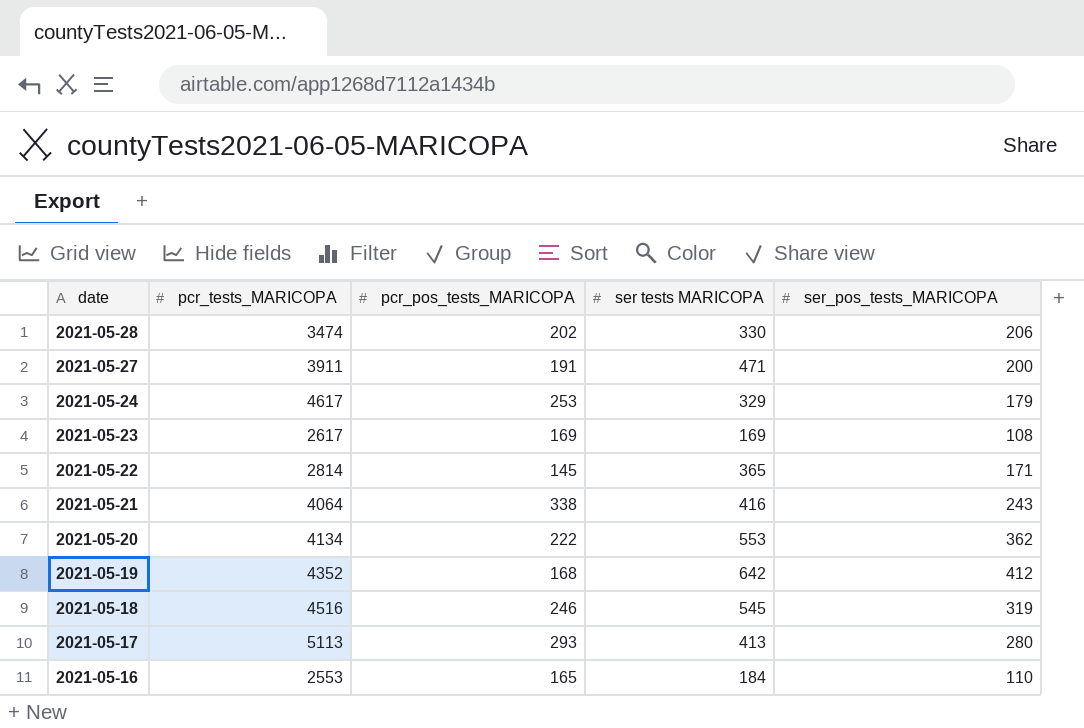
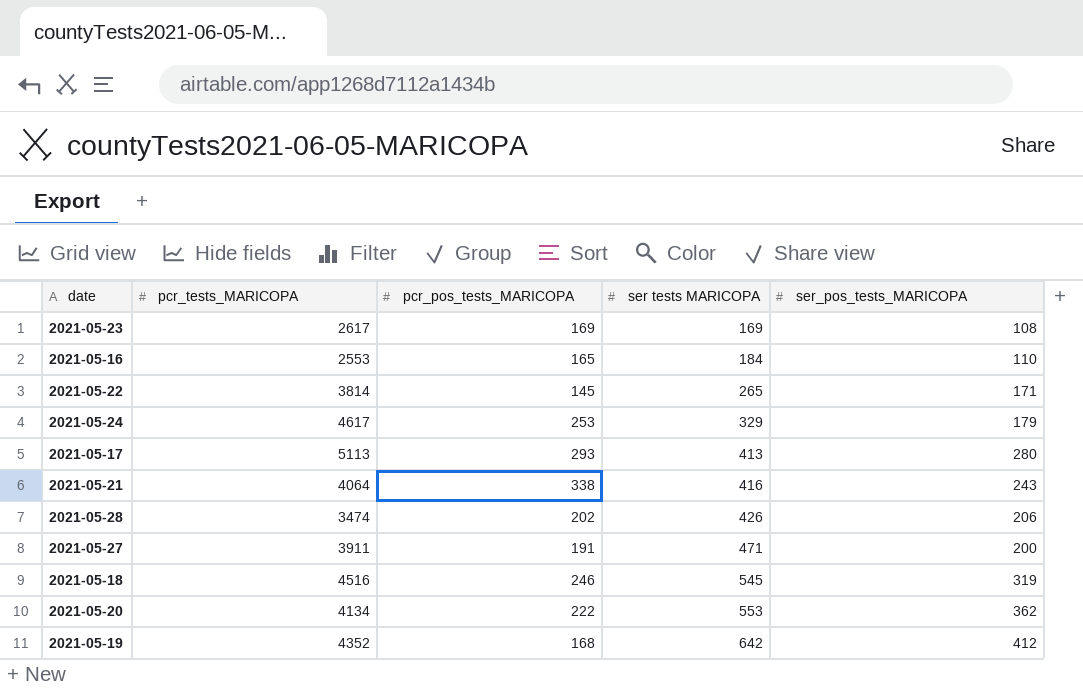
row order: date descending -> ser tests MARICOPA ascending
2021-05-22 | pcr_tests_MARICOPA: 2814 -> 3814
2021-05-22 | ser tests MARICOPA: 365 -> 265
2021-05-28 | ser tests MARICOPA: 330 -> 426

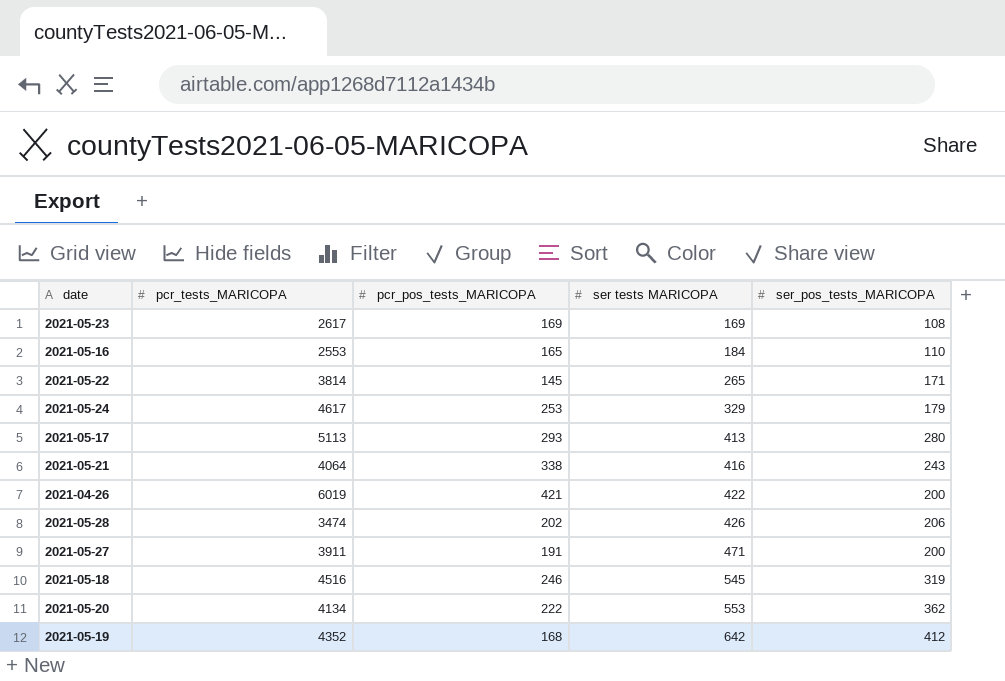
row 2021-04-26: none -> 6019 | 421 | 422 | 200

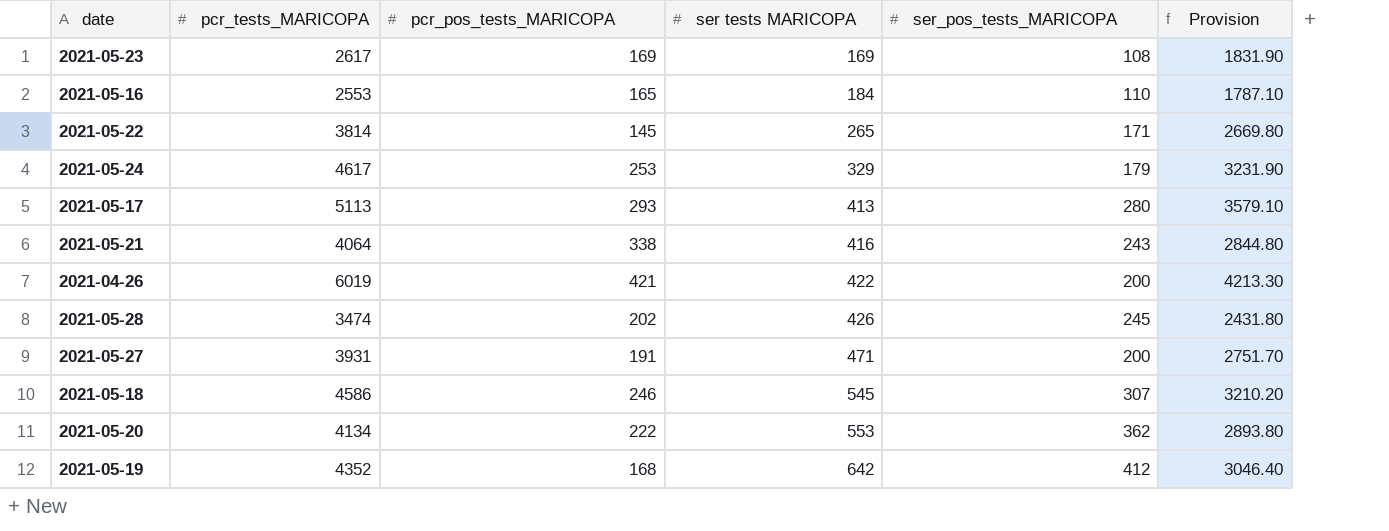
column Provision | formula: none -> [pcr_tests_MARICOPA] * 0.7
2021-05-28 | ser_pos_tests_MARICOPA: 206 -> 245
2021-05-27 | pcr_tests_MARICOPA: 3911 -> 3931
2021-05-18 | pcr_tests_MARICOPA: 4516 -> 4586
2021-05-18 | ser_pos_tests_MARICOPA: 319 -> 307

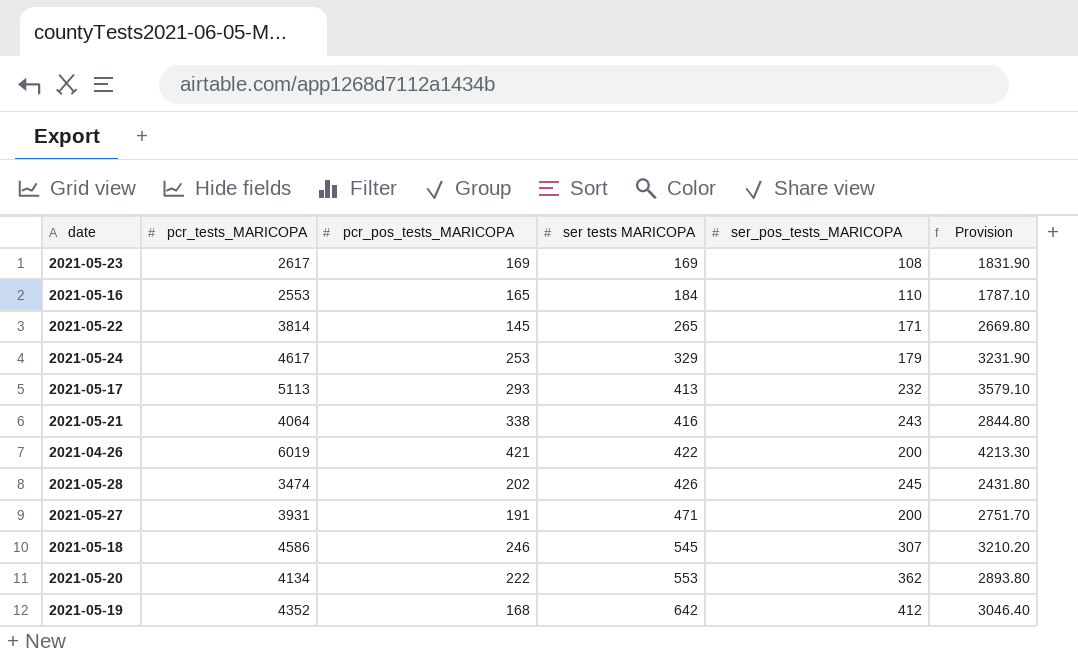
2021-05-17 | ser_pos_tests_MARICOPA: 280 -> 232

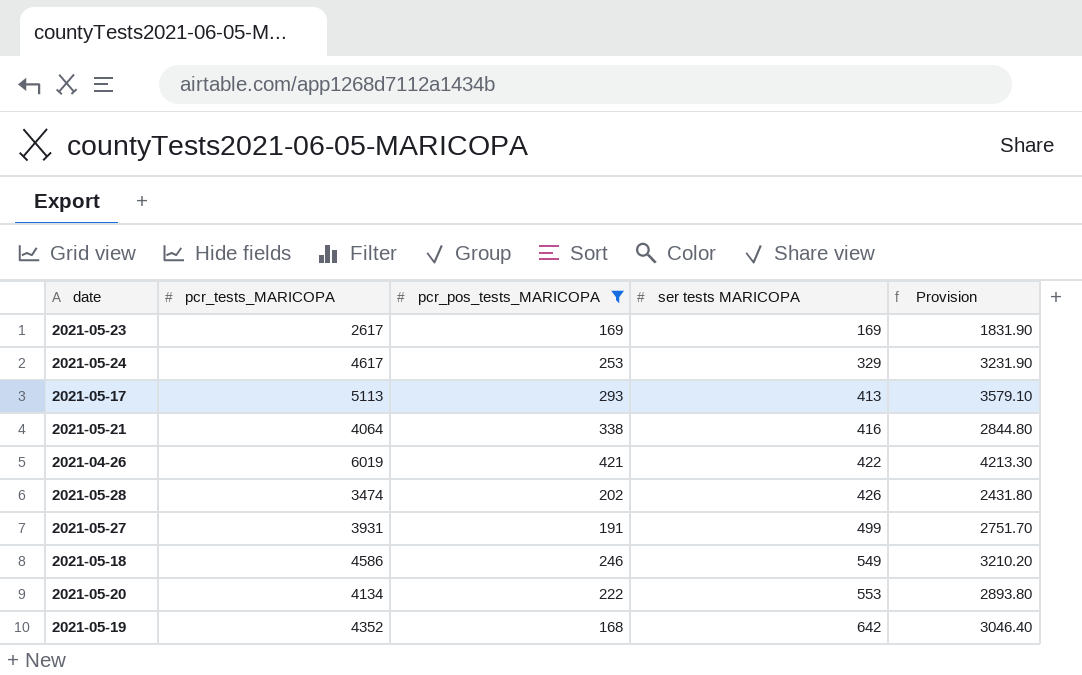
filter: none -> pcr_pos_tests_MARICOPA >= 168
column ser_pos_tests_MARICOPA | position: 5 -> none
2021-05-27 | ser tests MARICOPA: 471 -> 499
2021-05-18 | ser tests MARICOPA: 545 -> 549

